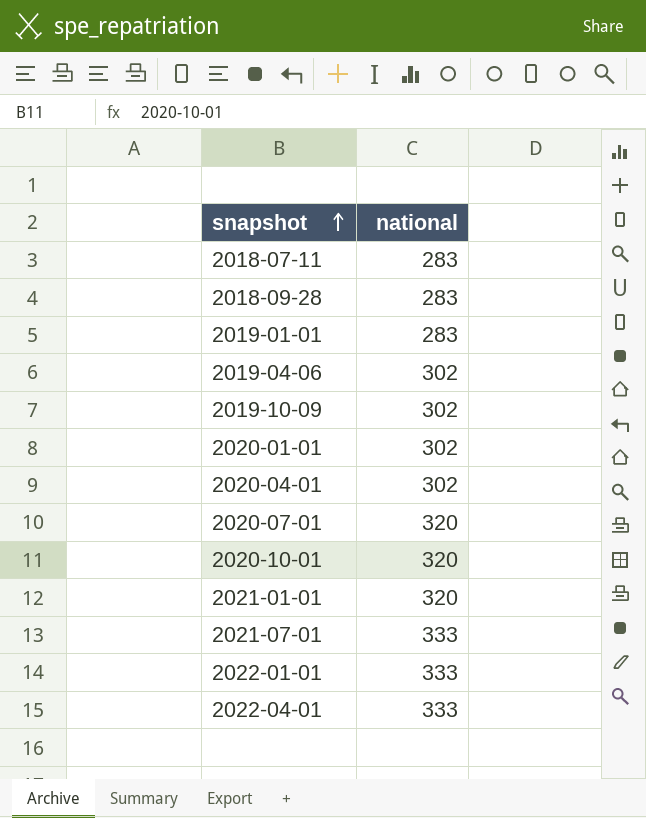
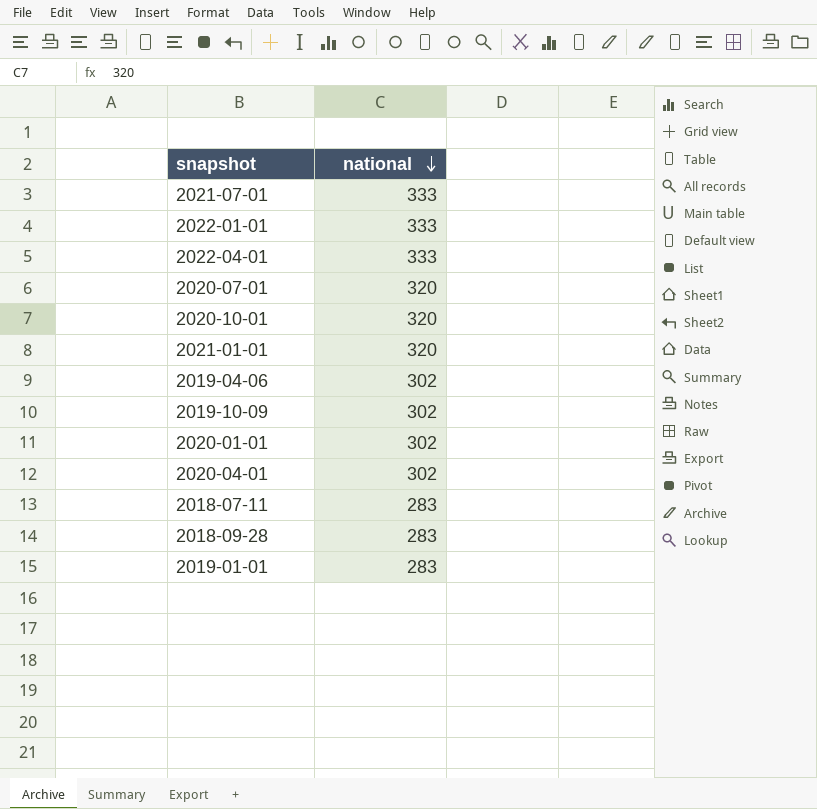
row order: snapshot ascending -> national descending

